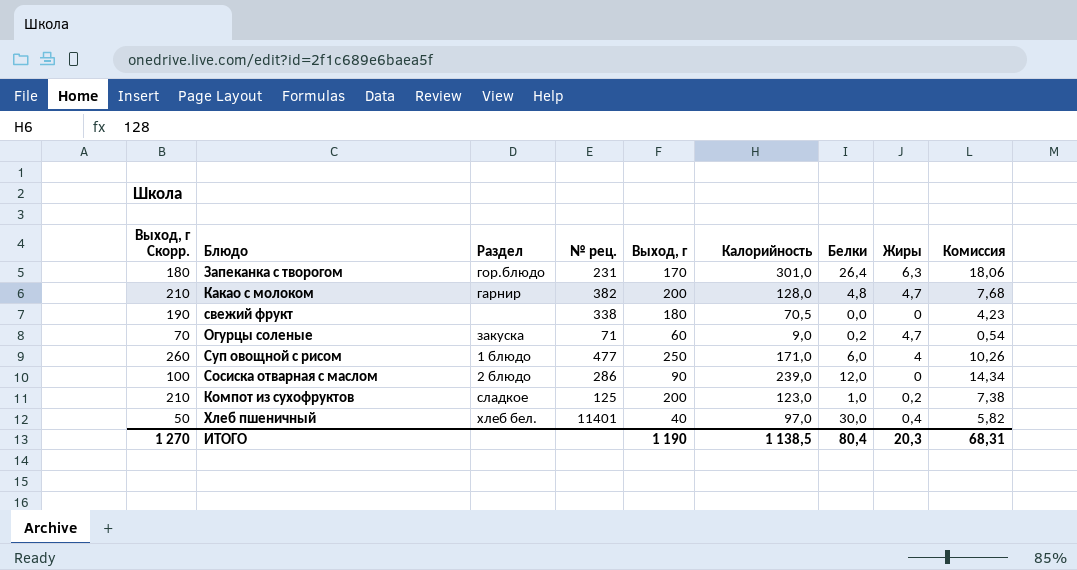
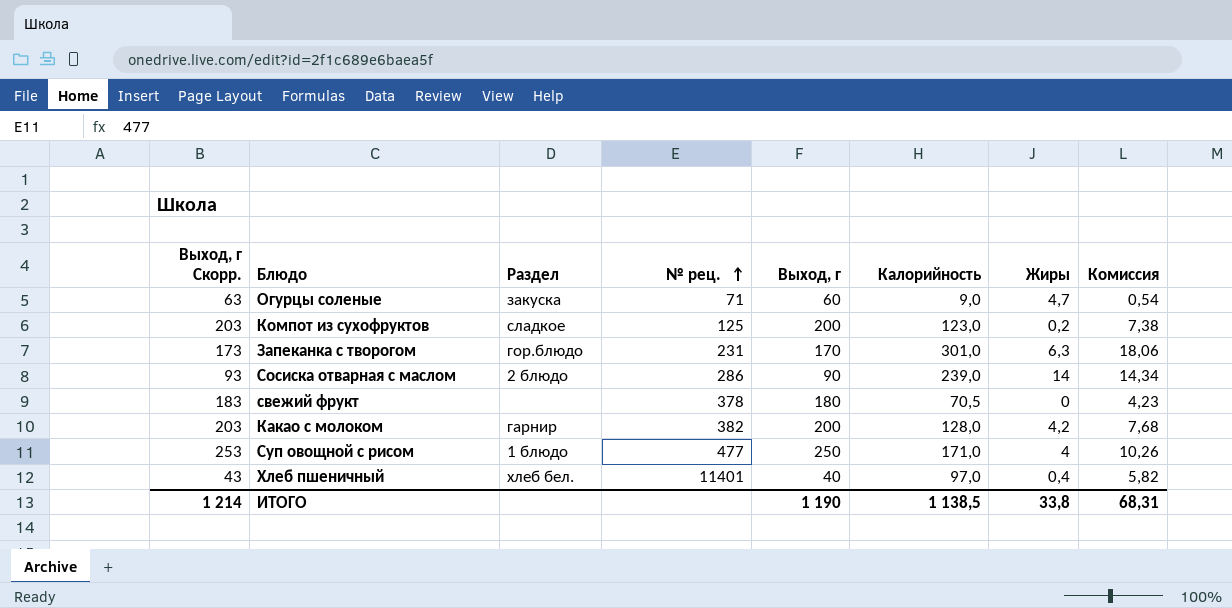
row order: none -> № рец. ascending
column Белки | position: 7 -> none
column Выход, г Скорр. | formula: [Выход, г] + 10 -> [Выход, г] + 3
Сосиска отварная с маслом | Жиры: 0 -> 14
свежий фрукт | № рец.: 338 -> 378
Какао с молоком | Жиры: 4,7 -> 4,2
ИТОГО | Выход, г Скорр.: 1 270 -> 1 214
ИТОГО | Жиры: 20,3 -> 33,8

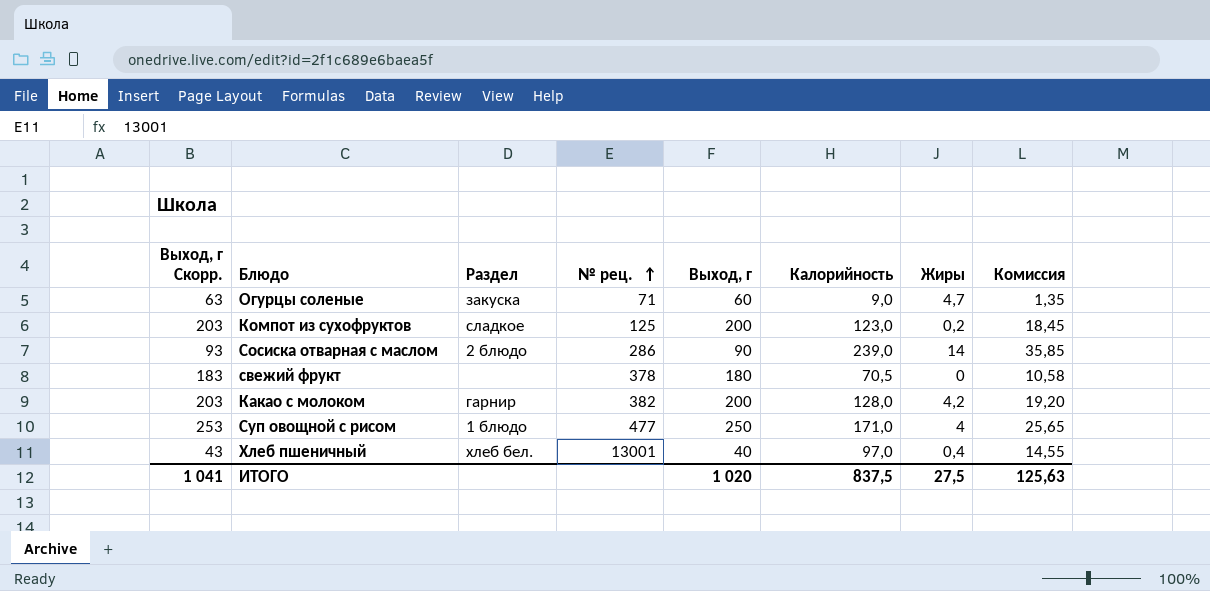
column Комиссия | formula: [Калорийность] * 0,06 -> [Калорийность] * 0,15
row Запеканка с творогом: 173 | гор.блюдо | 231 | 170 | 301,0 | 6,3 | 18,06 -> none
Хлеб пшеничный | № рец.: 11401 -> 13001
ИТОГО | Выход, г Скорр.: 1 214 -> 1 041
ИТОГО | Выход, г: 1 190 -> 1 020
ИТОГО | Калорийность: 1 138,5 -> 837,5
ИТОГО | Жиры: 33,8 -> 27,5
ИТОГО | Комиссия: 68,31 -> 125,63

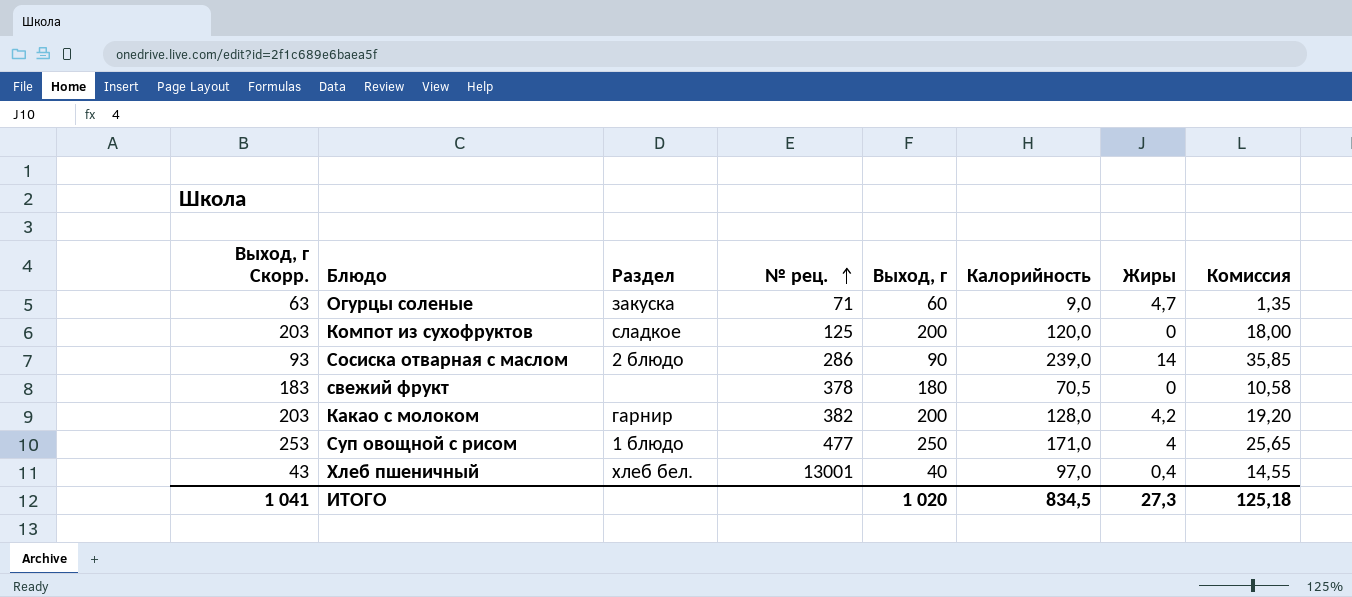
Компот из сухофруктов | Калорийность: 123,0 -> 120,0
Компот из сухофруктов | Жиры: 0,2 -> 0
Компот из сухофруктов | Комиссия: 18,45 -> 18,00
ИТОГО | Калорийность: 837,5 -> 834,5
ИТОГО | Жиры: 27,5 -> 27,3
ИТОГО | Комиссия: 125,63 -> 125,18

